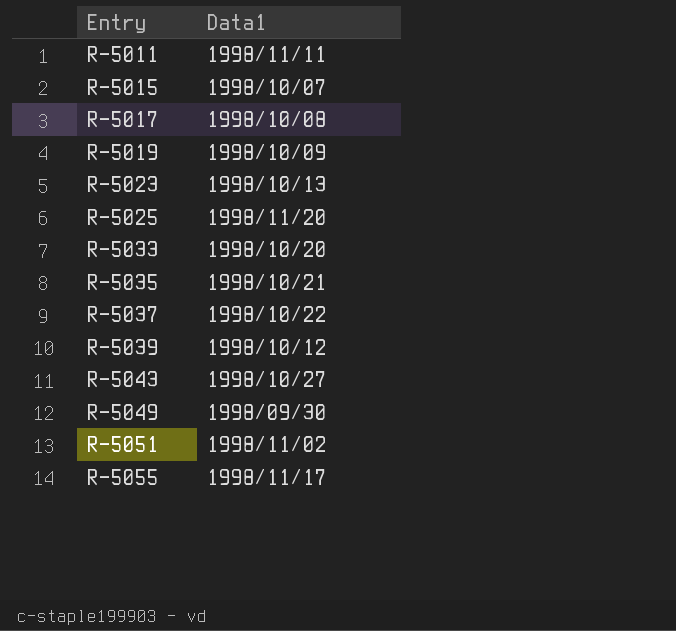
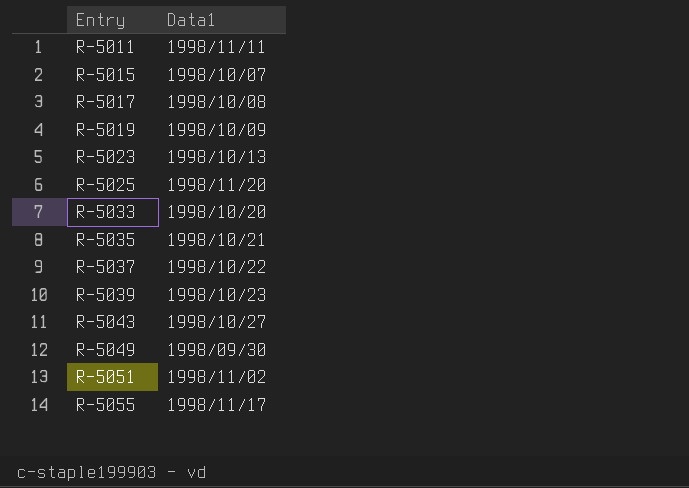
R-5039 | Data1: 1998/10/12 -> 1998/10/23

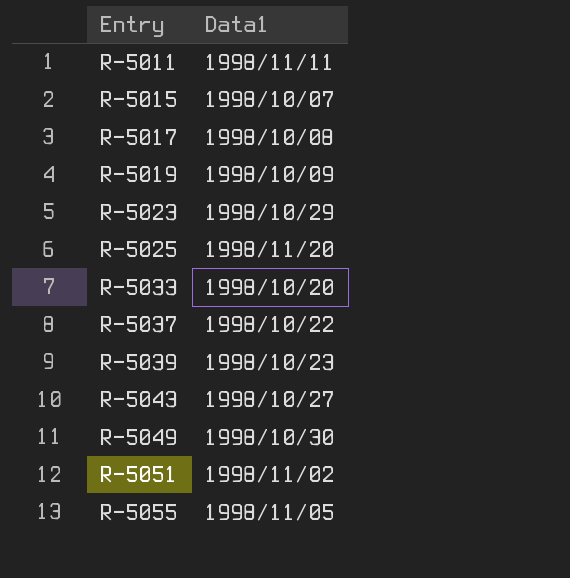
row R-5035: 1998/10/21 -> none
R-5023 | Data1: 1998/10/13 -> 1998/10/29
R-5049 | Data1: 1998/09/30 -> 1998/10/30
R-5055 | Data1: 1998/11/17 -> 1998/11/05

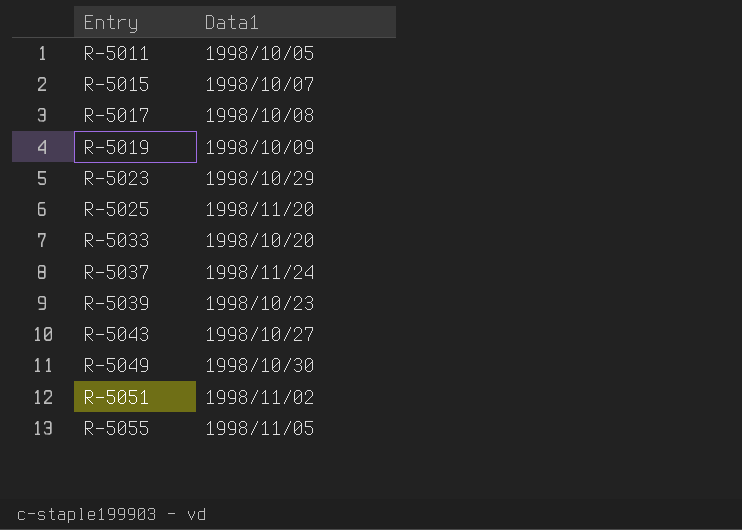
R-5011 | Data1: 1998/11/11 -> 1998/10/05
R-5037 | Data1: 1998/10/22 -> 1998/11/24

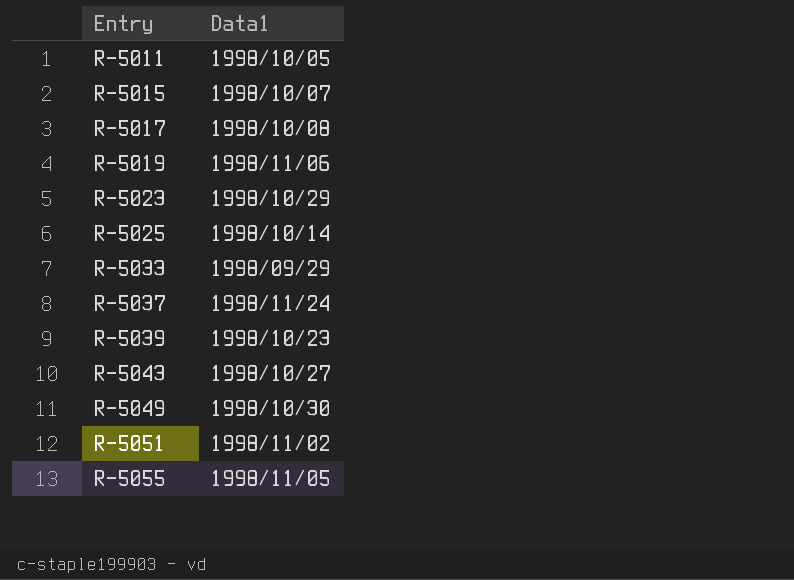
R-5019 | Data1: 1998/10/09 -> 1998/11/06
R-5025 | Data1: 1998/11/20 -> 1998/10/14
R-5033 | Data1: 1998/10/20 -> 1998/09/29

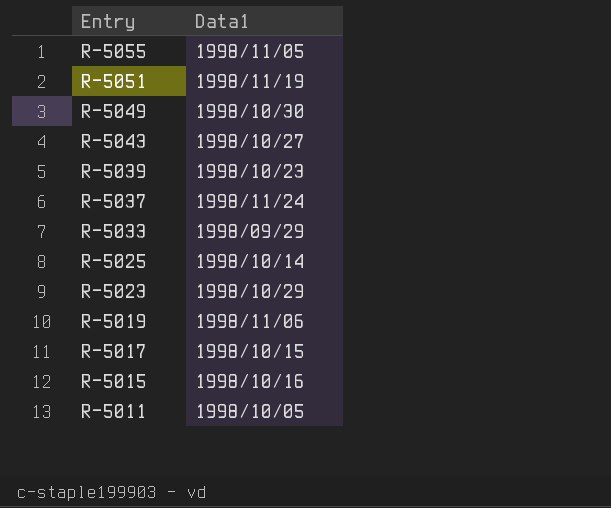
row order: Entry ascending -> Entry descending
R-5051 | Data1: 1998/11/02 -> 1998/11/19
R-5017 | Data1: 1998/10/08 -> 1998/10/15
R-5015 | Data1: 1998/10/07 -> 1998/10/16

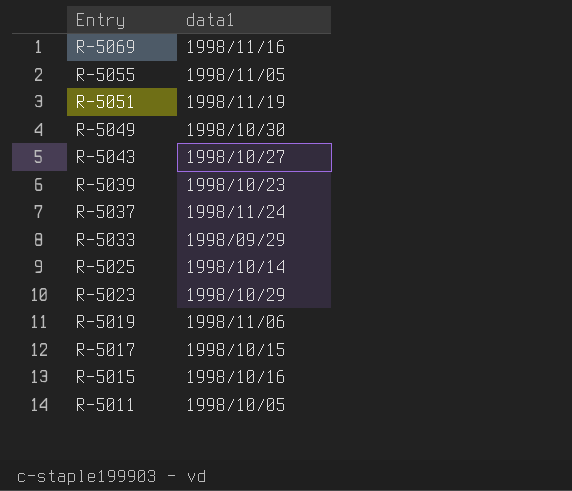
column name: Data1 -> data1
row R-5069: none -> 1998/11/16

